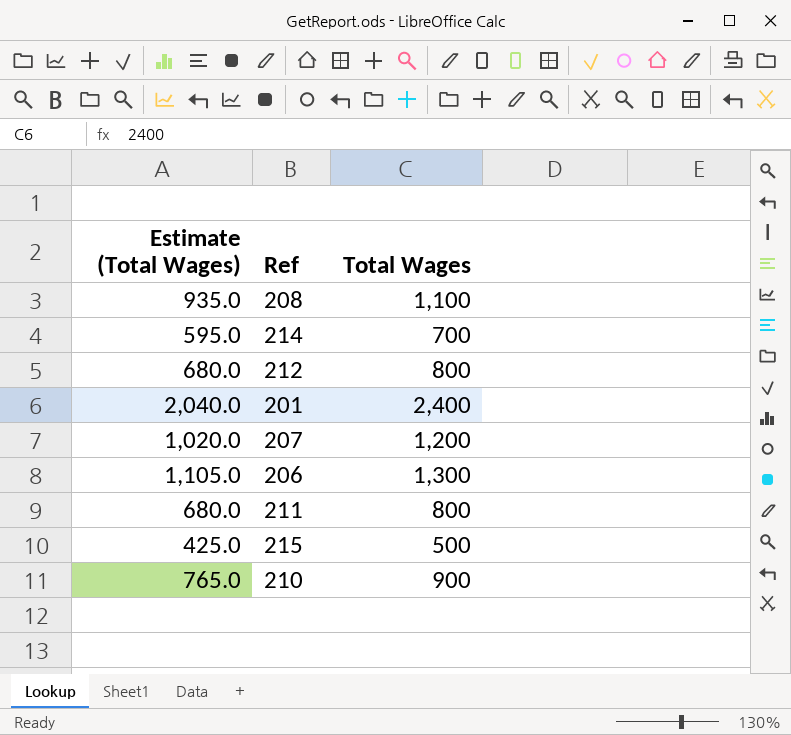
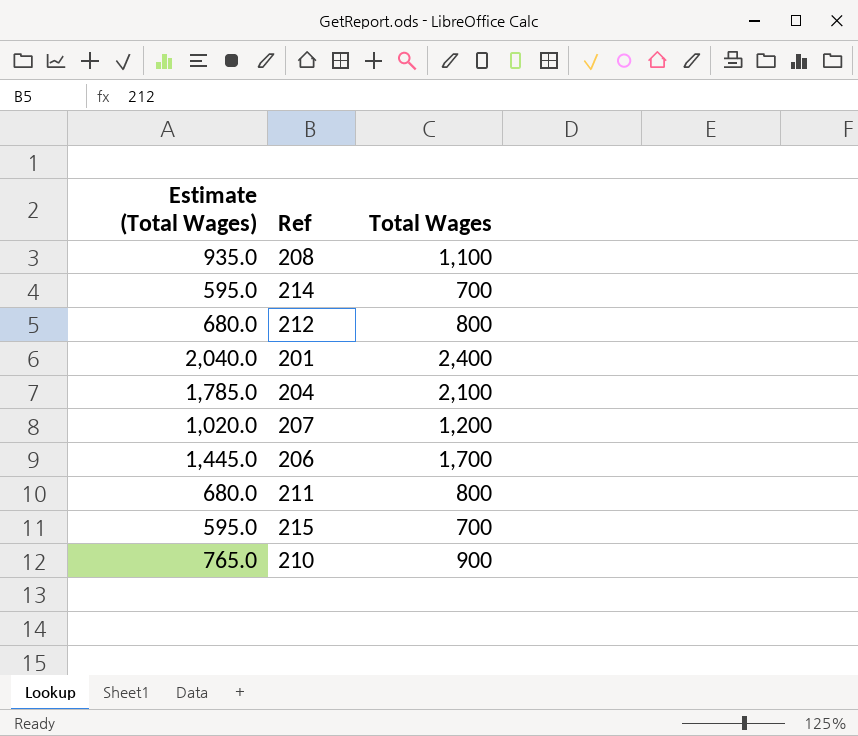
row 204: none -> 1,785.0 | 2,100
206 | Estimate (Total Wages): 1,105.0 -> 1,445.0
206 | Total Wages: 1,300 -> 1,700
215 | Estimate (Total Wages): 425.0 -> 595.0
215 | Total Wages: 500 -> 700

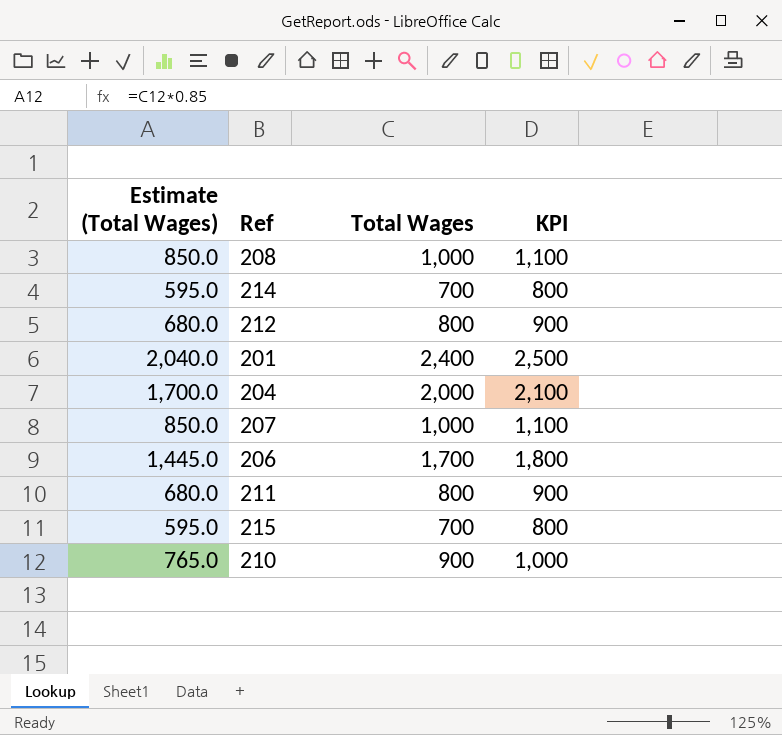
column KPI | formula: none -> [Total Wages] + 100
208 | Estimate (Total Wages): 935.0 -> 850.0
208 | Total Wages: 1,100 -> 1,000
204 | Estimate (Total Wages): 1,785.0 -> 1,700.0
204 | Total Wages: 2,100 -> 2,000
207 | Estimate (Total Wages): 1,020.0 -> 850.0
207 | Total Wages: 1,200 -> 1,000

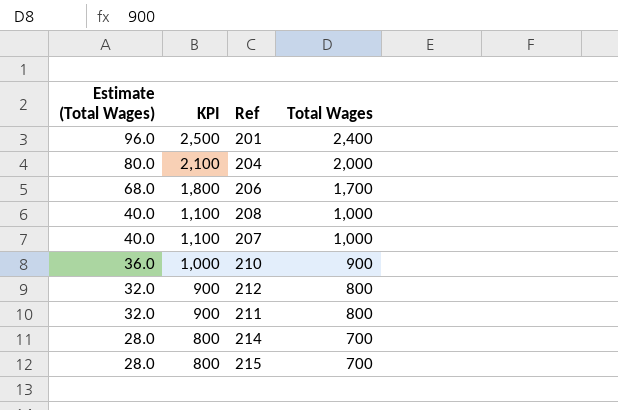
row order: none -> Estimate (Total Wages) descending
column Estimate (Total Wages) | formula: [Total Wages] * 0.85 -> [Total Wages] * 0.04
column KPI | position: 4 -> 2

